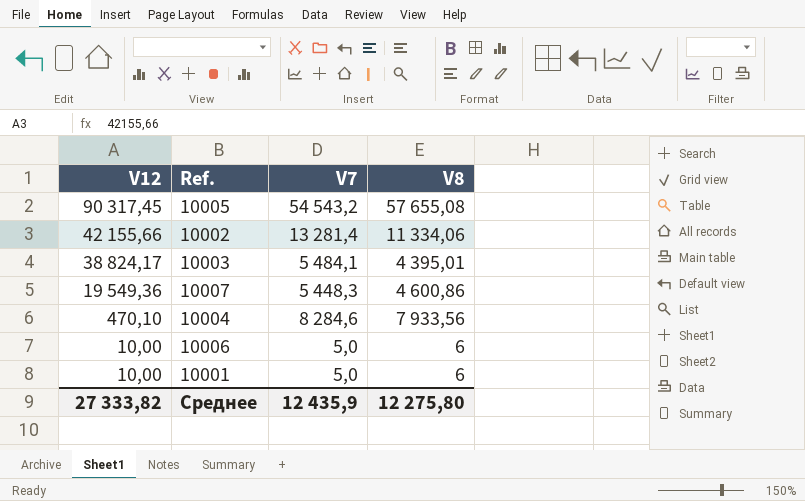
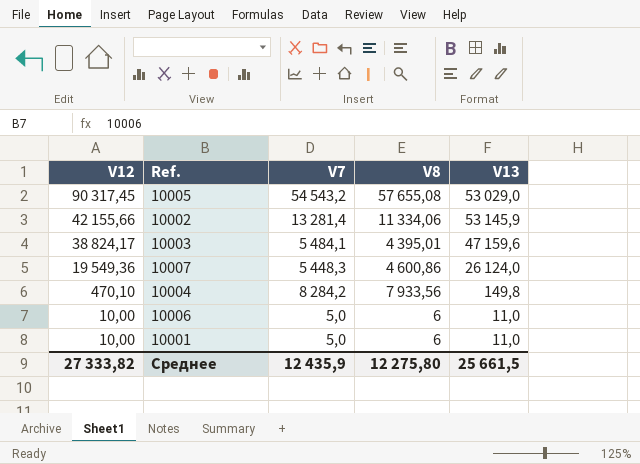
column V13 | position: none -> 5
10004 | V7: 8 284,6 -> 8 284,2

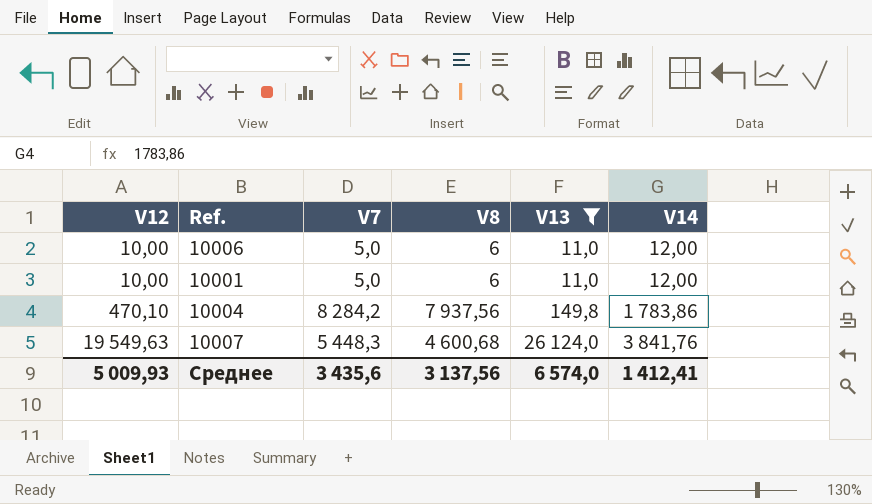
filter: none -> V13 <= 26 124,0
row order: V12 descending -> V12 ascending
column V14 | position: none -> 6
10004 | V8: 7 933,56 -> 7 937,56
10007 | V12: 19 549,36 -> 19 549,63
10007 | V8: 4 600,86 -> 4 600,68
Среднее | V12: 27 333,82 -> 5 009,93
Среднее | V7: 12 435,9 -> 3 435,6
Среднее | V8: 12 275,80 -> 3 137,56
Среднее | V13: 25 661,5 -> 6 574,0

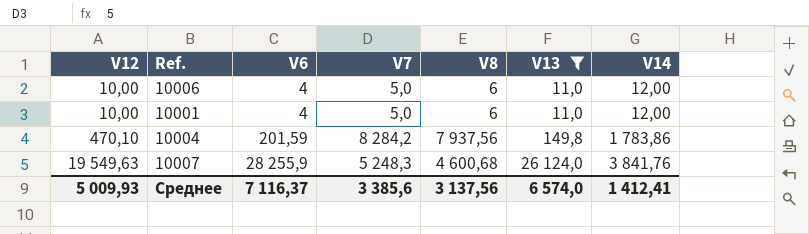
column V6 | position: none -> 3
10007 | V7: 5 448,3 -> 5 248,3
Среднее | V7: 3 435,6 -> 3 385,6

